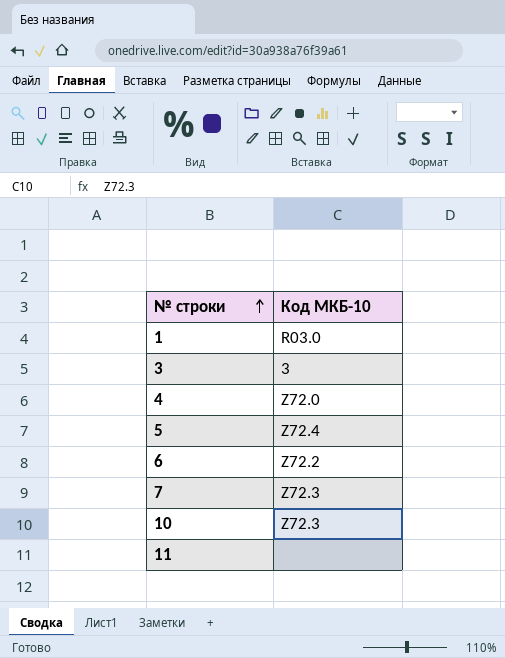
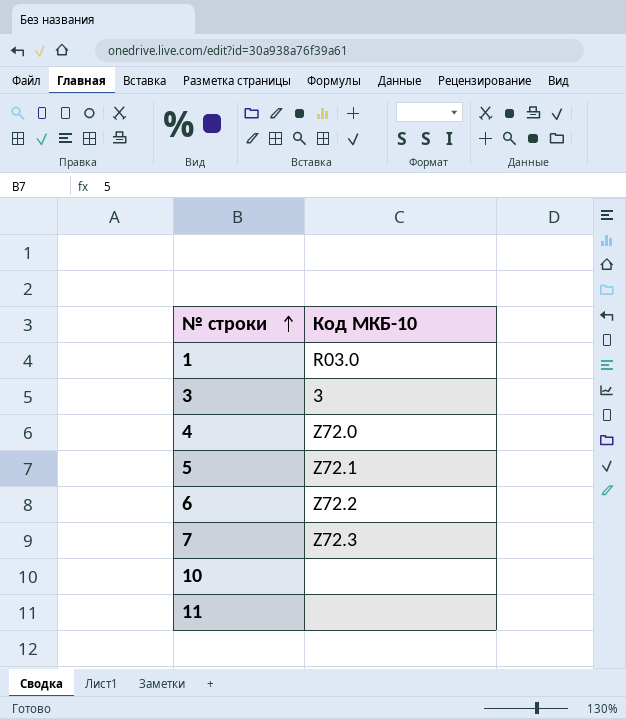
5 | Код МКБ-10: Z72.4 -> Z72.1
10 | Код МКБ-10: Z72.3 -> none

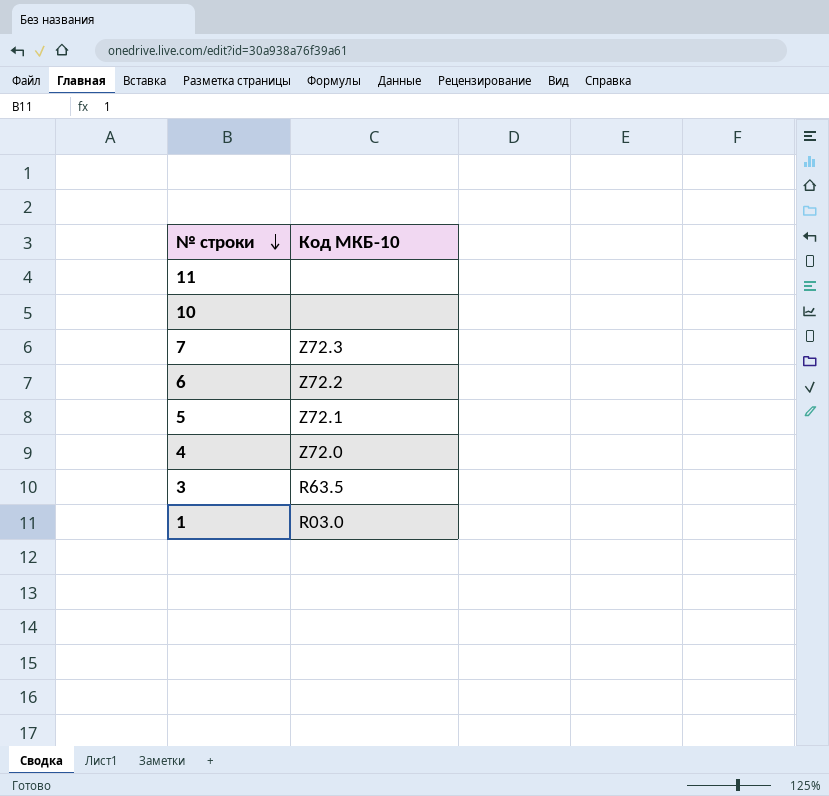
row order: № строки ascending -> № строки descending
3 | Код МКБ-10: 3 -> R63.5

